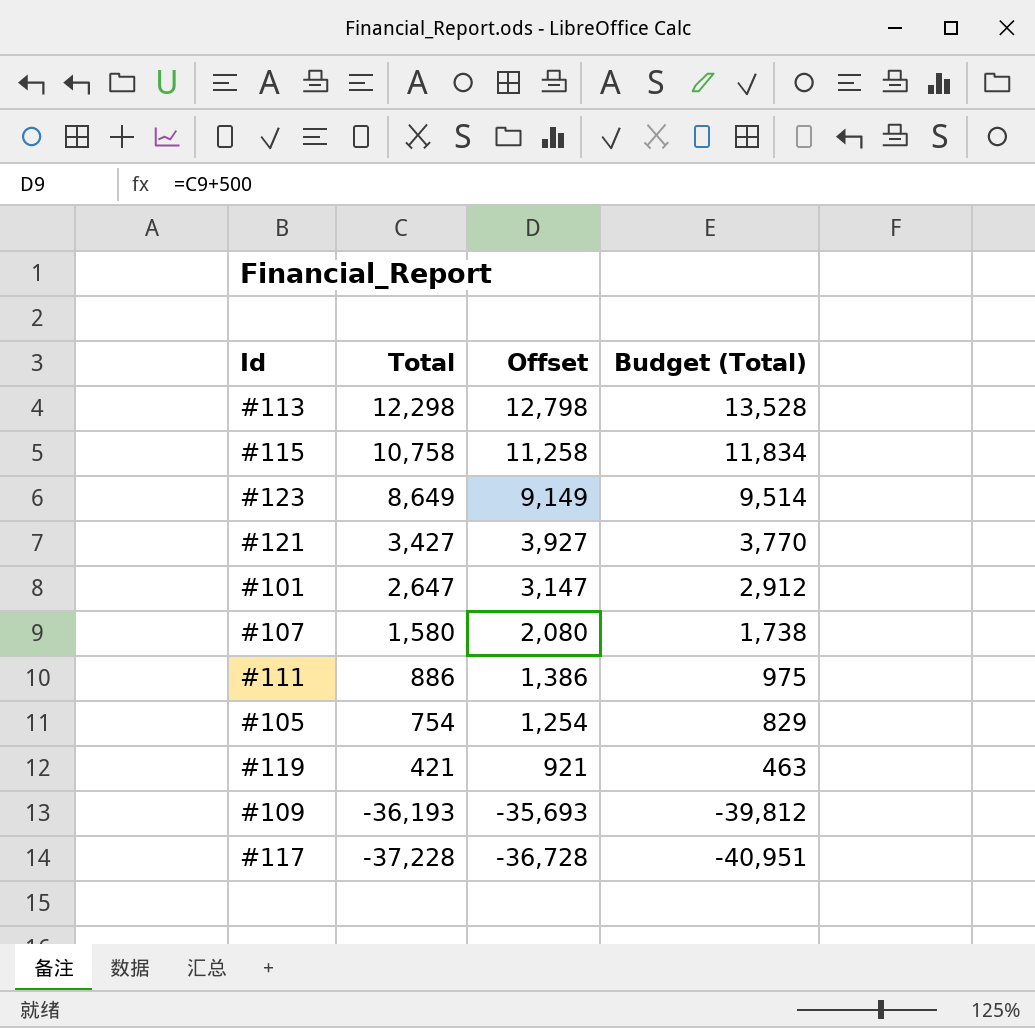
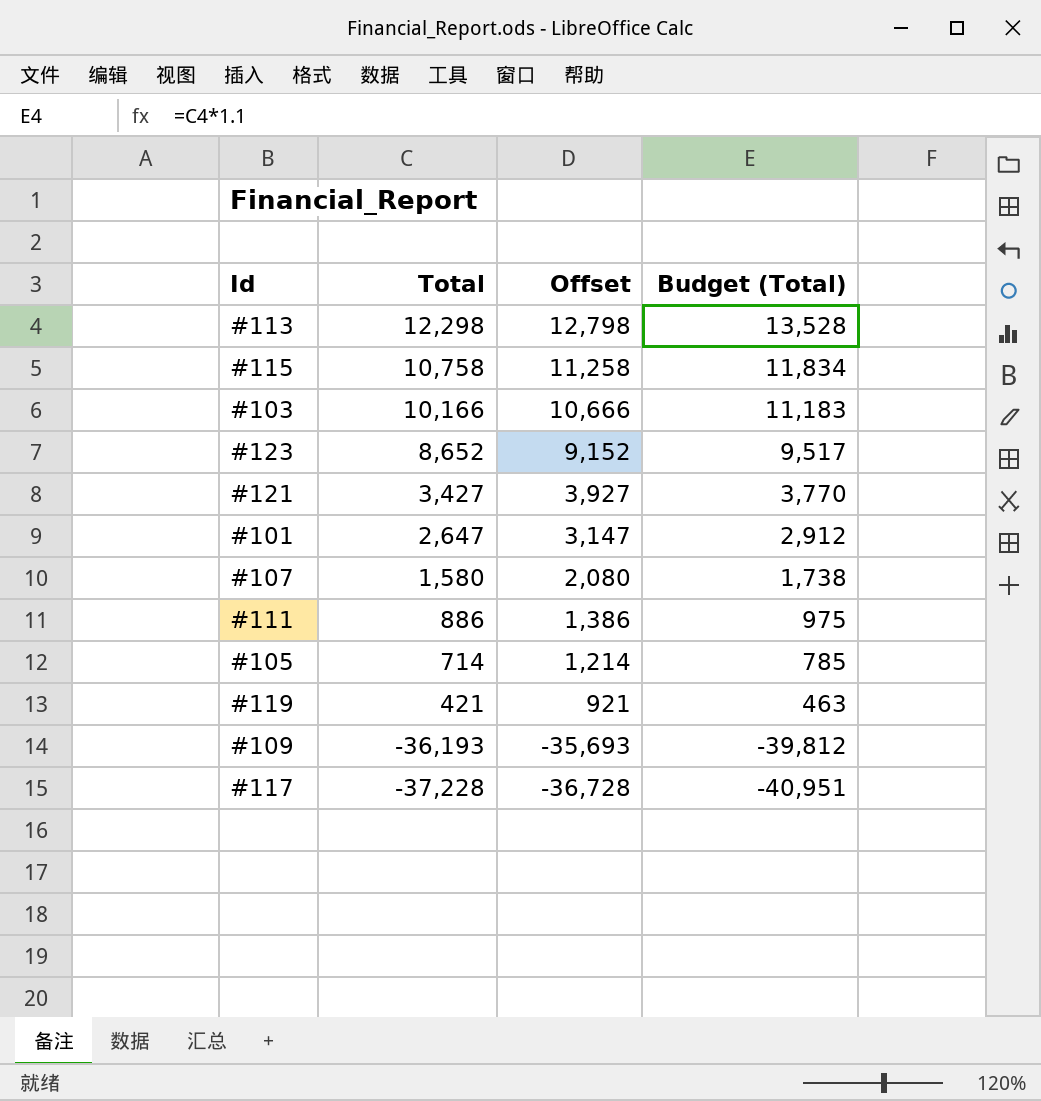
row #103: none -> 10,166 | 10,666 | 11,183
#123 | Total: 8,649 -> 8,652
#123 | Offset: 9,149 -> 9,152
#123 | Budget (Total): 9,514 -> 9,517
#105 | Total: 754 -> 714
#105 | Offset: 1,254 -> 1,214
#105 | Budget (Total): 829 -> 785

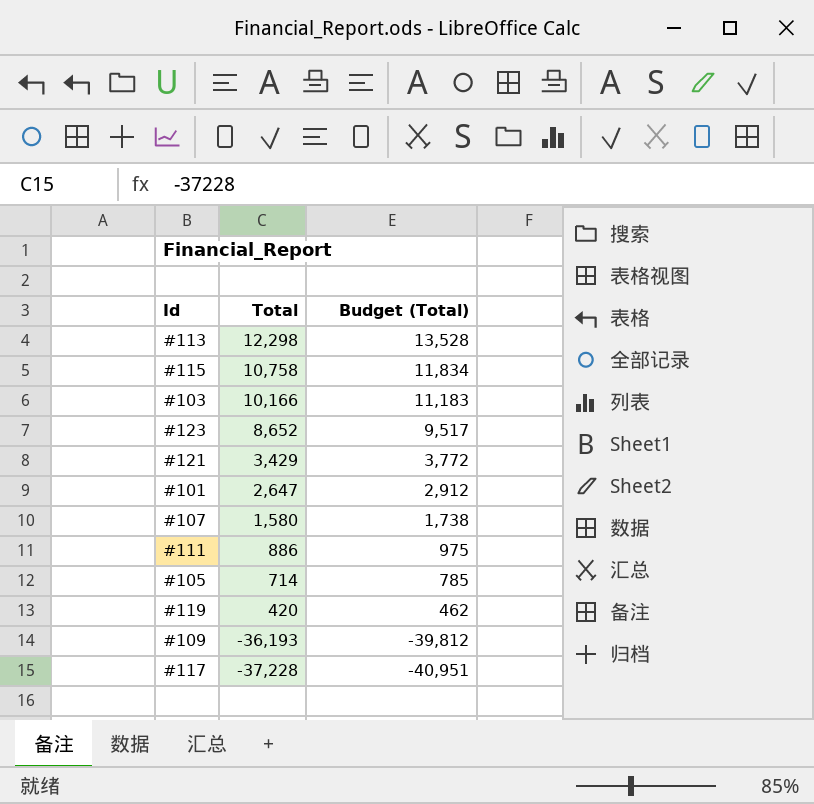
column Offset | formula: [Total] + 500 -> none
#121 | Total: 3,427 -> 3,429
#121 | Budget (Total): 3,770 -> 3,772
#119 | Total: 421 -> 420
#119 | Budget (Total): 463 -> 462

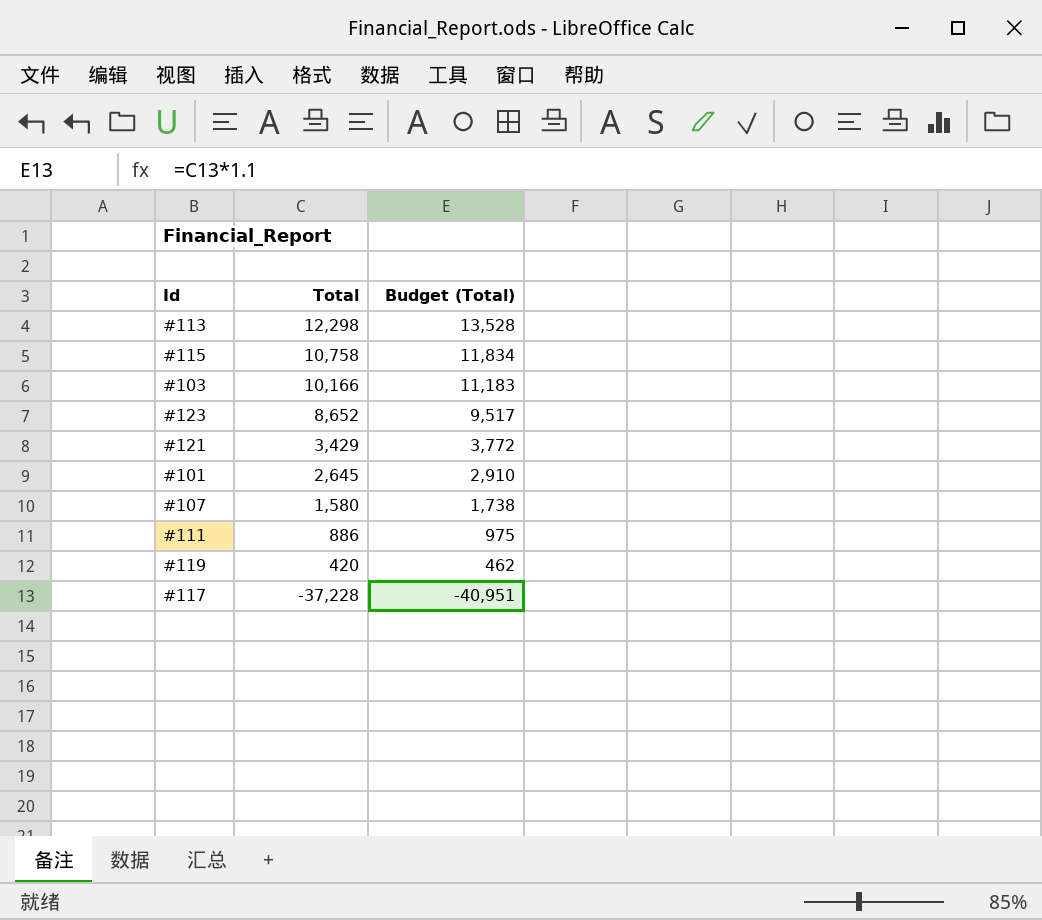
row #105: 714 | 785 -> none
row #109: -36,193 | -39,812 -> none
#101 | Total: 2,647 -> 2,645
#101 | Budget (Total): 2,912 -> 2,910

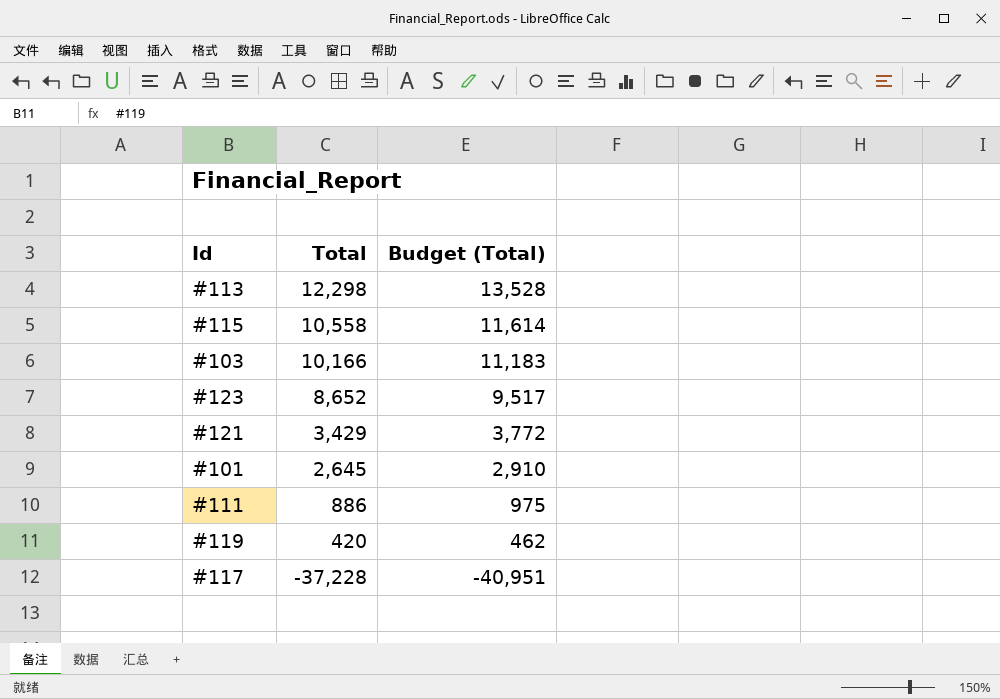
row #107: 1,580 | 1,738 -> none
#115 | Total: 10,758 -> 10,558
#115 | Budget (Total): 11,834 -> 11,614

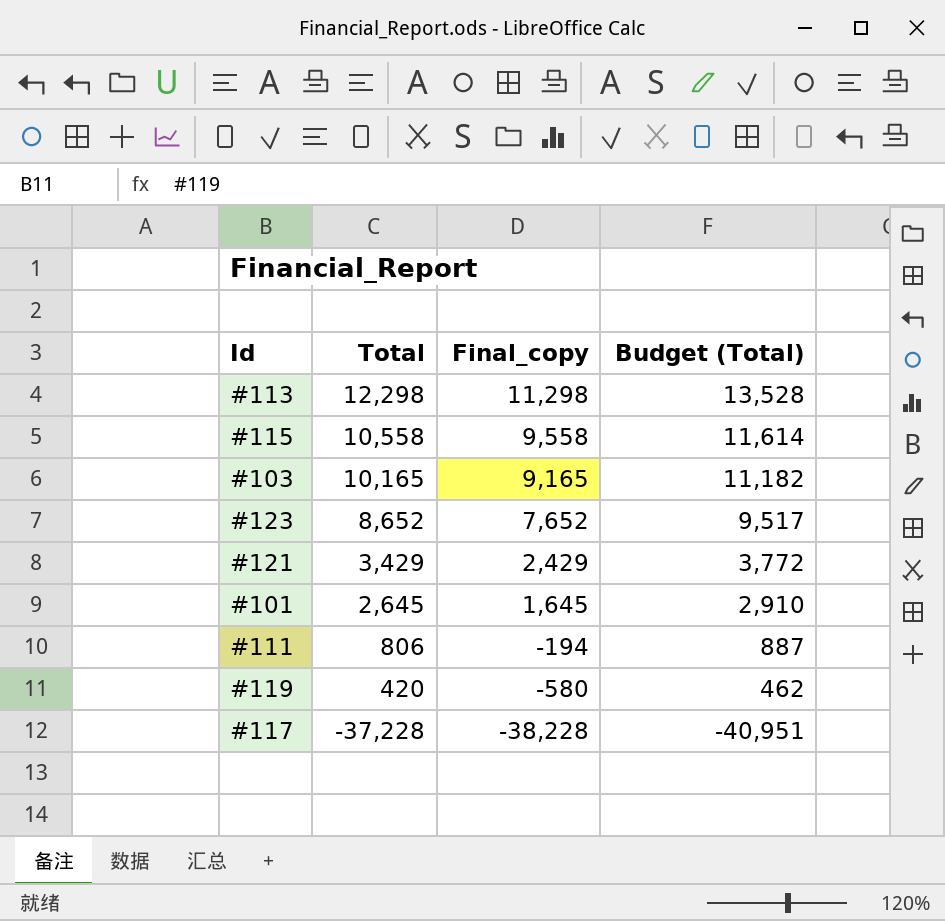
column Final_copy | formula: none -> [Total] - 1000
#103 | Total: 10,166 -> 10,165
#103 | Budget (Total): 11,183 -> 11,182
#111 | Total: 886 -> 806
#111 | Budget (Total): 975 -> 887

